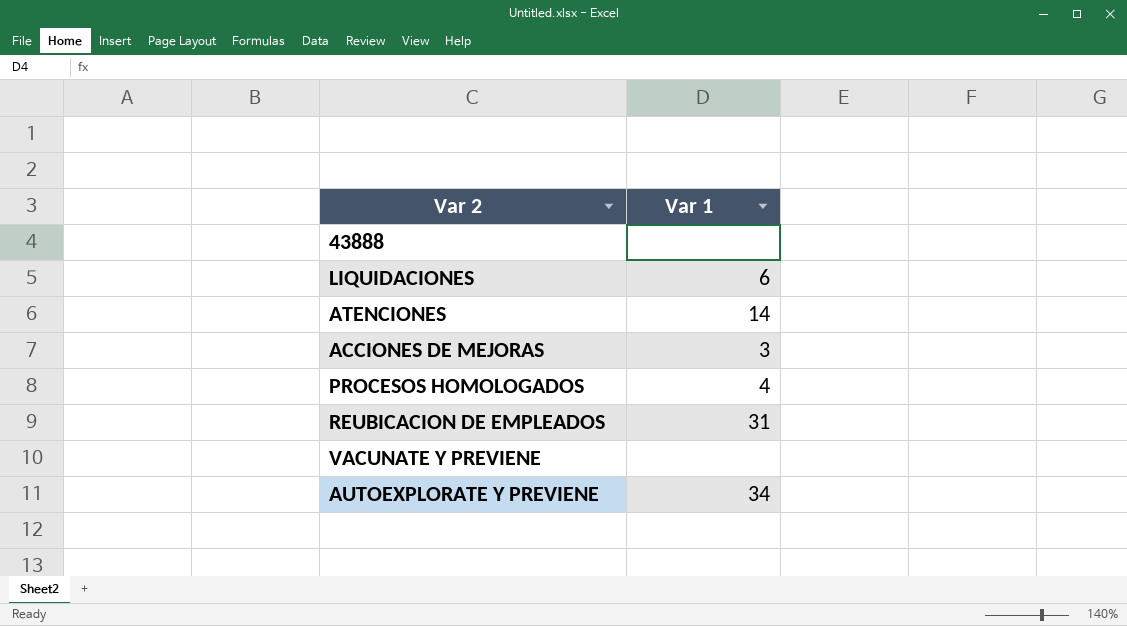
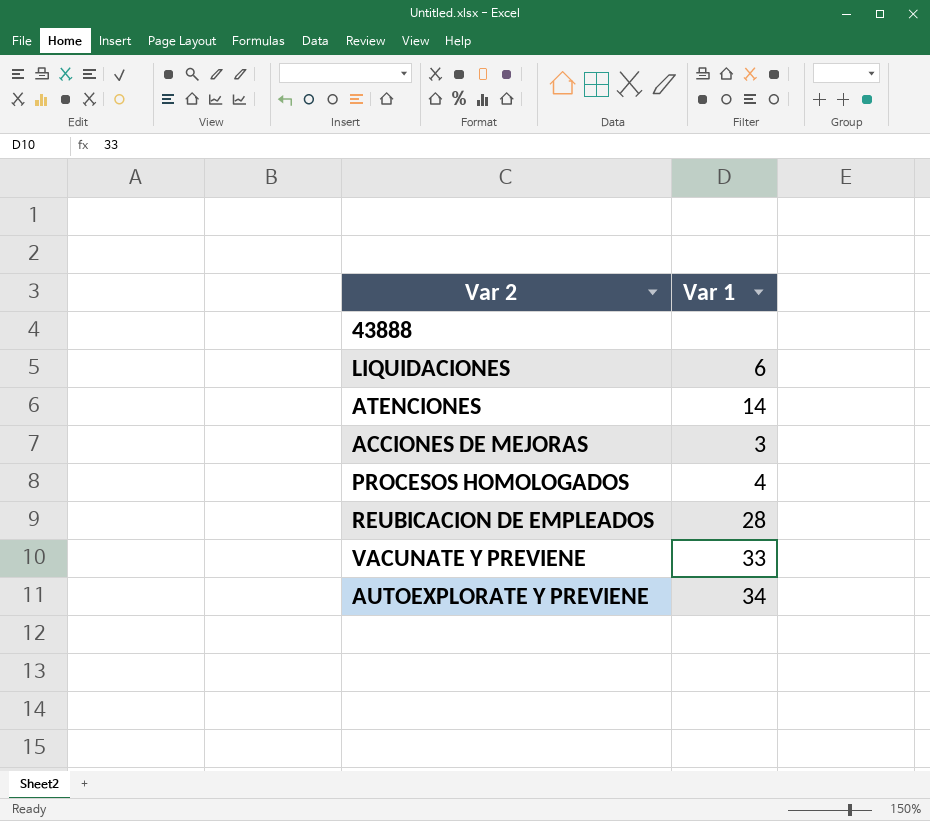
REUBICACION DE EMPLEADOS | Var 1: 31 -> 28
VACUNATE Y PREVIENE | Var 1: none -> 33

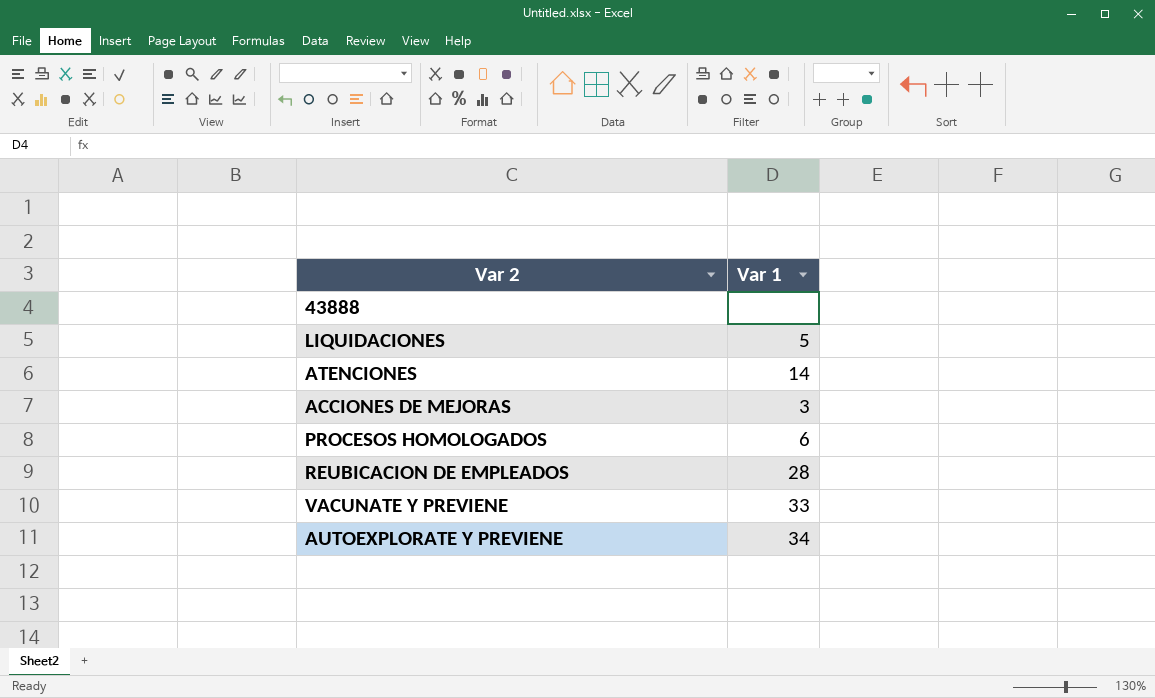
LIQUIDACIONES | Var 1: 6 -> 5
PROCESOS HOMOLOGADOS | Var 1: 4 -> 6

